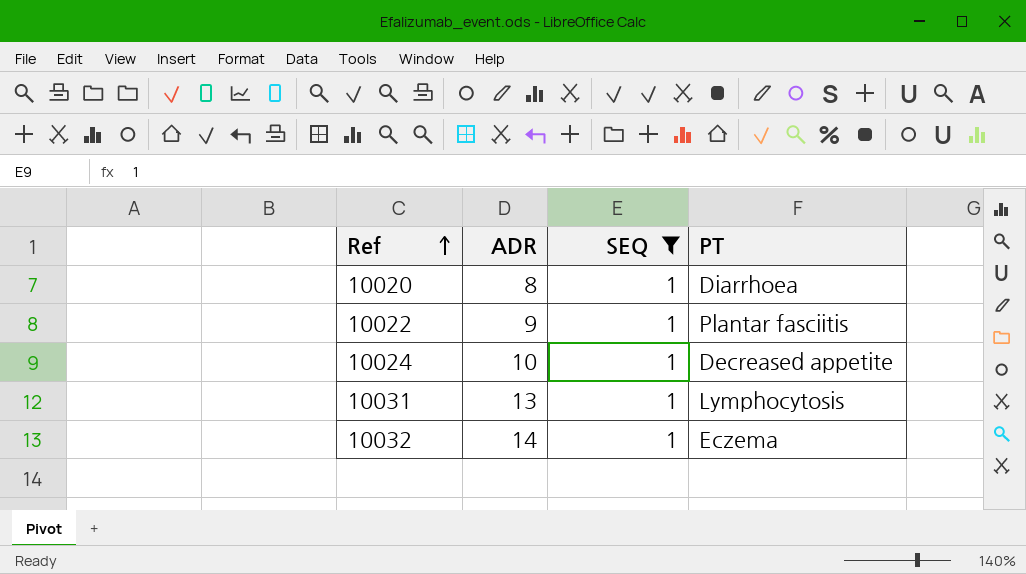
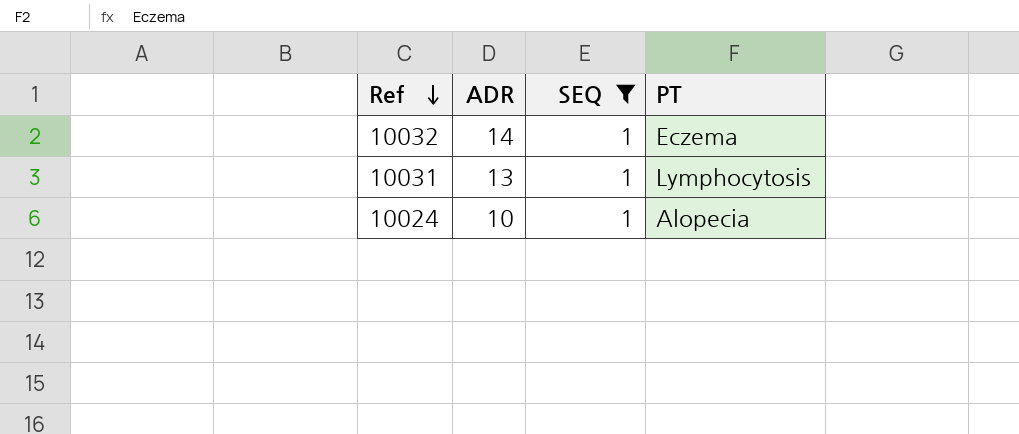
row order: Ref ascending -> Ref descending
row 10020: 8 | 1 | Diarrhoea -> none
row 10022: 9 | 1 | Plantar fasciitis -> none
10024 | PT: Decreased appetite -> Alopecia

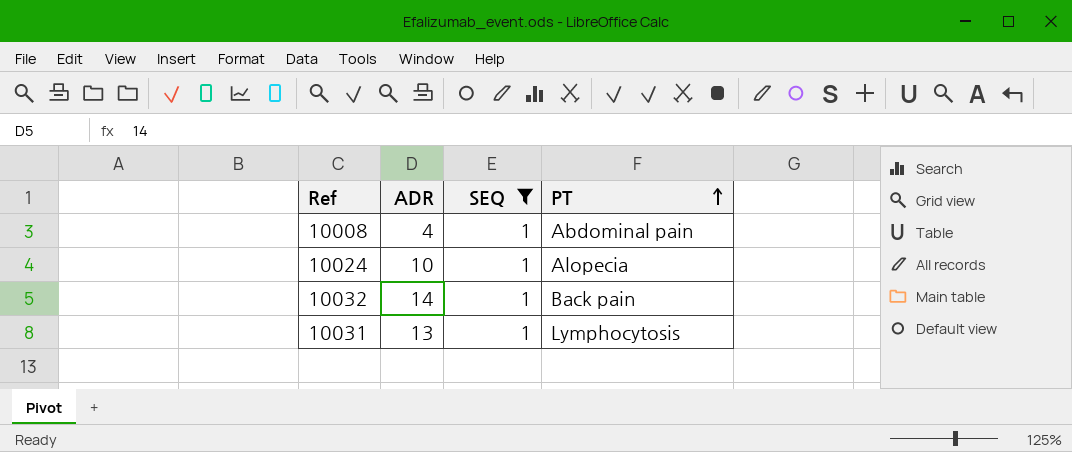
row order: Ref descending -> PT ascending
row 10008: none -> 4 | 1 | Abdominal pain
10032 | PT: Eczema -> Back pain

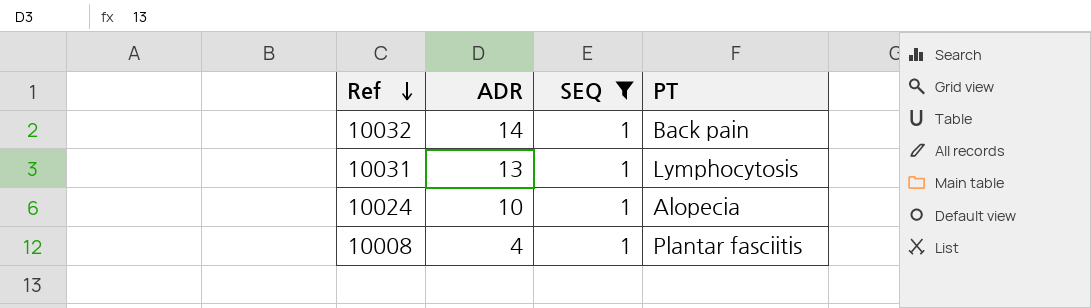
row order: PT ascending -> Ref descending
10008 | PT: Abdominal pain -> Plantar fasciitis

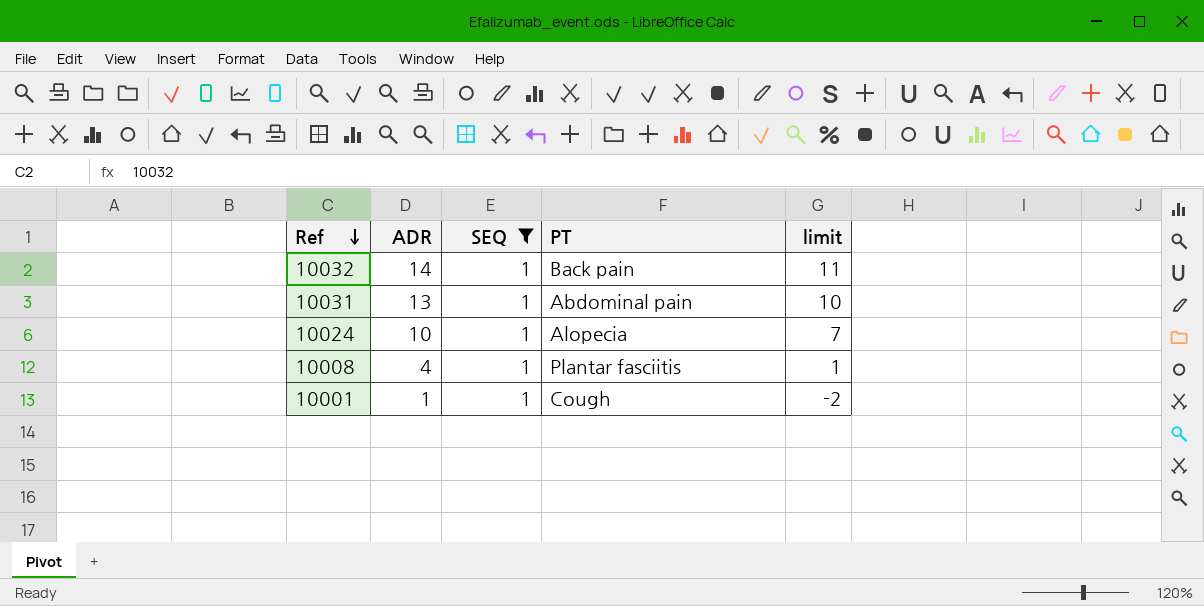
column limit | formula: none -> [ADR] - 3
10031 | PT: Lymphocytosis -> Abdominal pain
row 10001: none -> 1 | 1 | Cough | -2

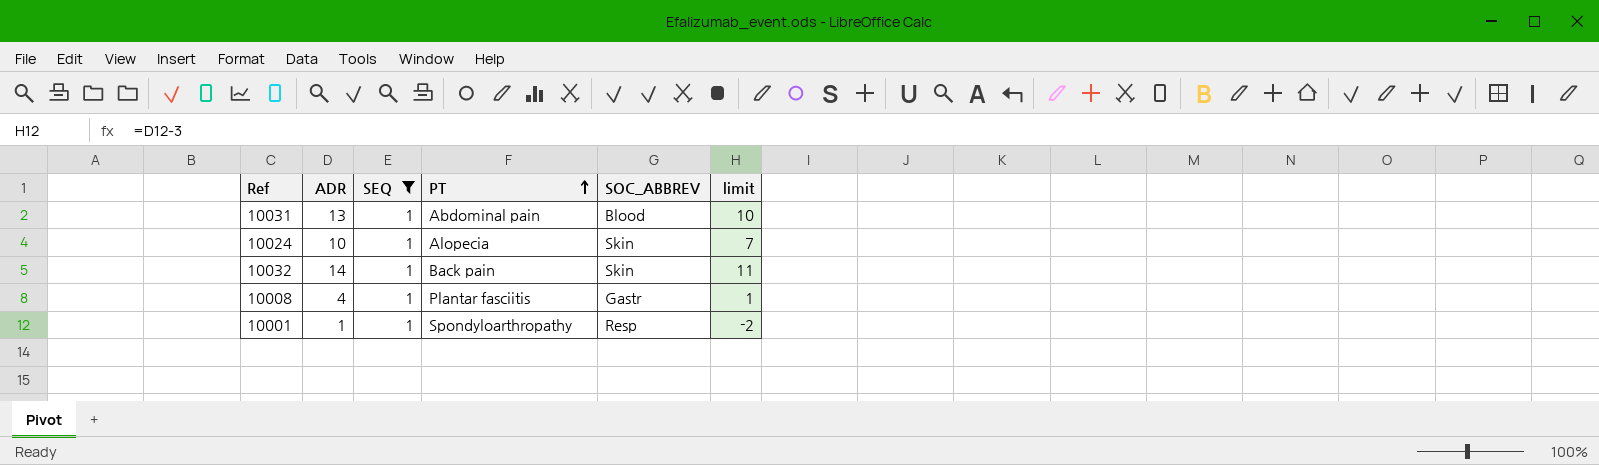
row order: Ref descending -> PT ascending
column SOC_ABBREV | position: none -> 5
10001 | PT: Cough -> Spondyloarthropathy

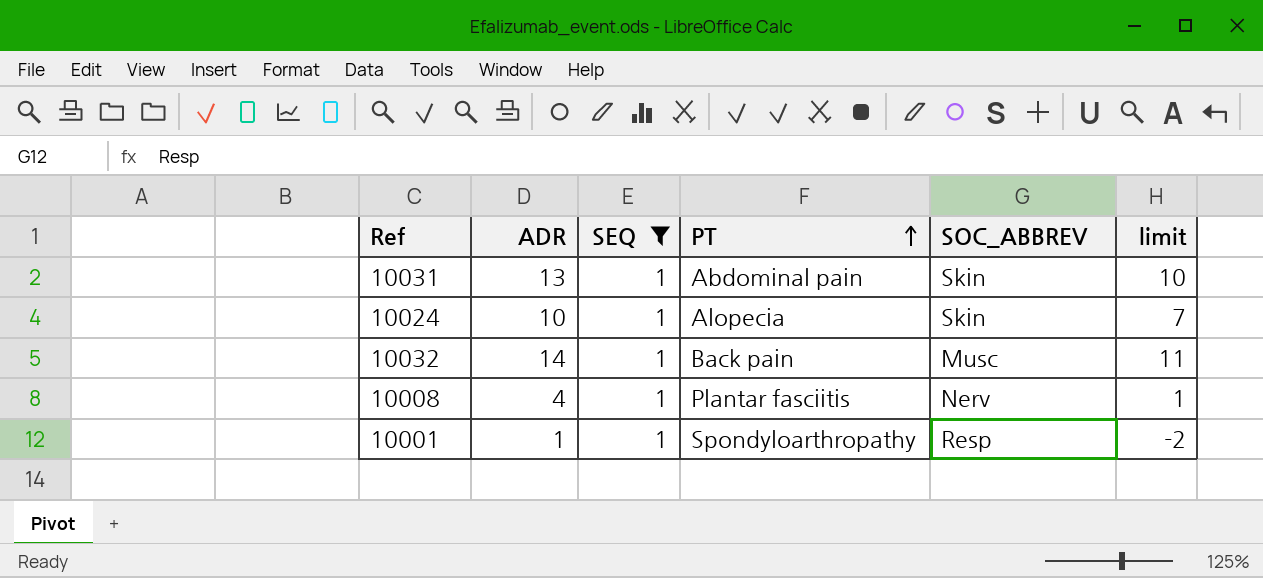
10031 | SOC_ABBREV: Blood -> Skin
10032 | SOC_ABBREV: Skin -> Musc
10008 | SOC_ABBREV: Gastr -> Nerv

